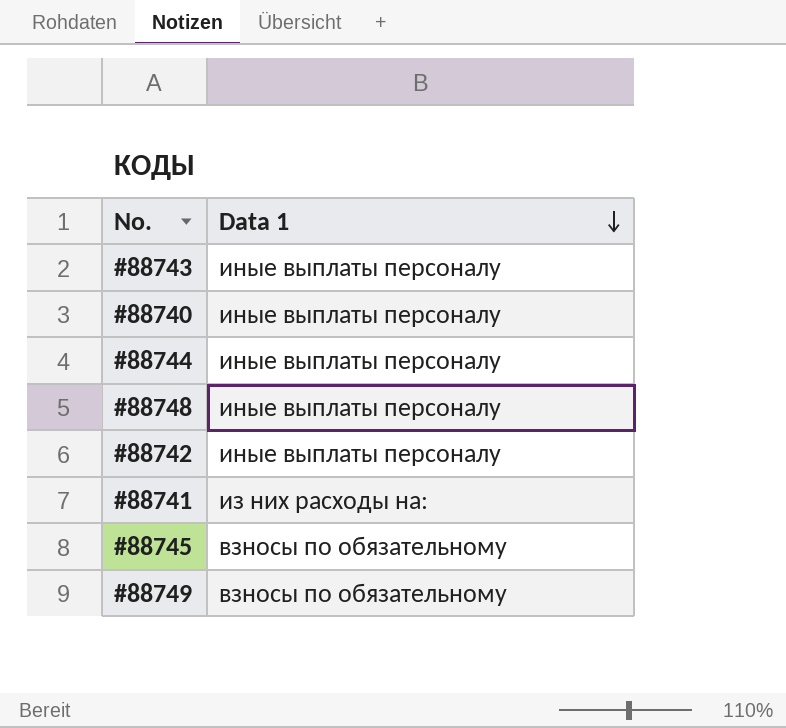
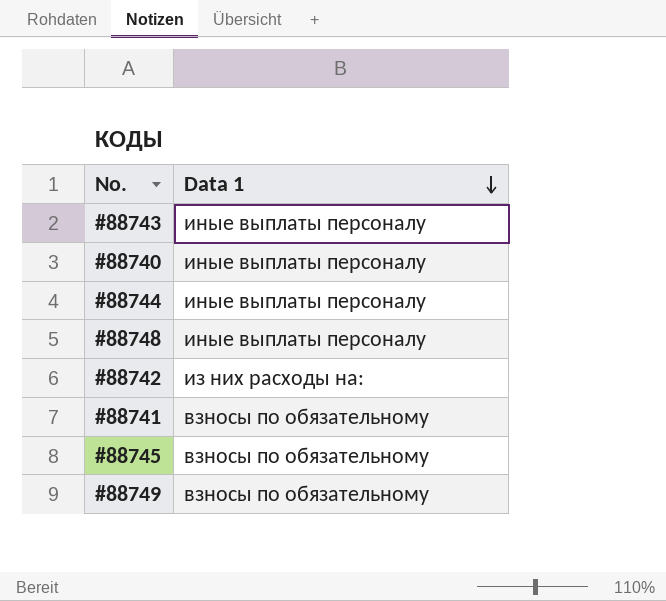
#88742 | Data 1: иные выплаты персоналу -> из них расходы на:
#88741 | Data 1: из них расходы на: -> взносы по обязательному

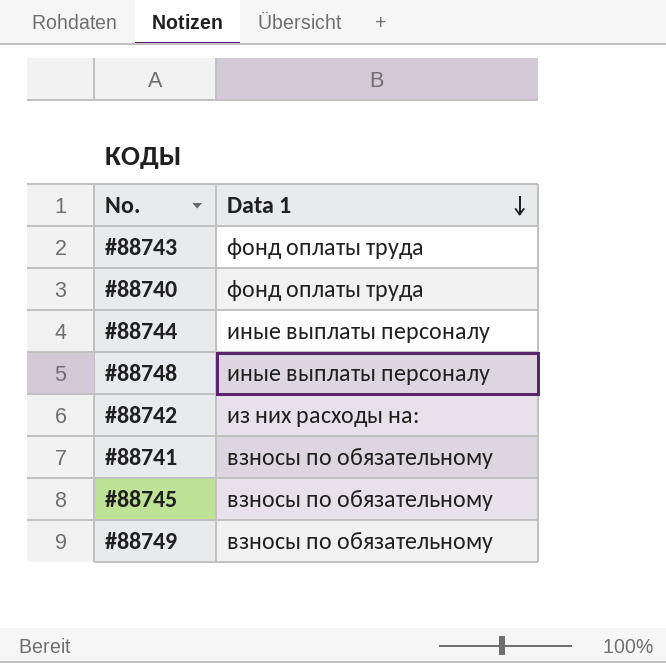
#88743 | Data 1: иные выплаты персоналу -> фонд оплаты труда
#88740 | Data 1: иные выплаты персоналу -> фонд оплаты труда

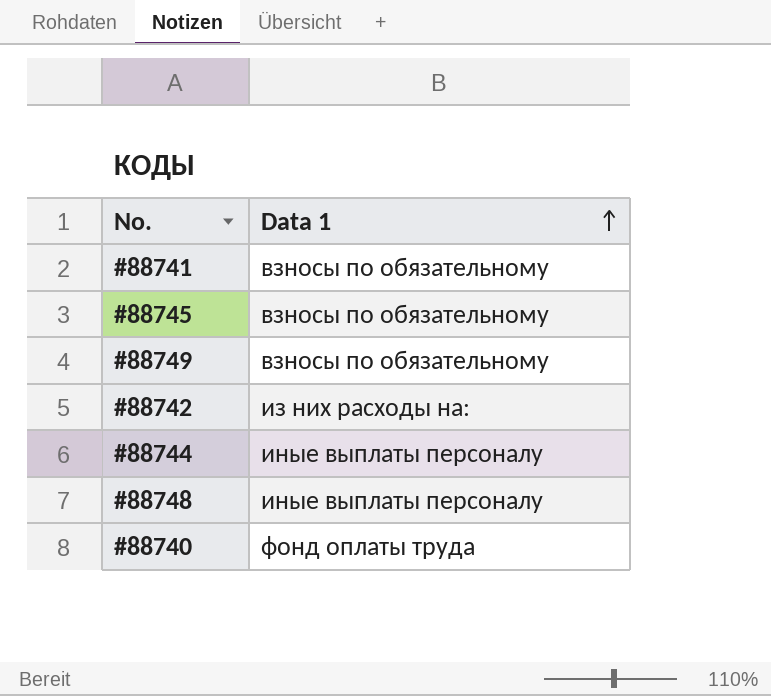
row order: Data 1 descending -> Data 1 ascending
row #88743: фонд оплаты труда -> none

